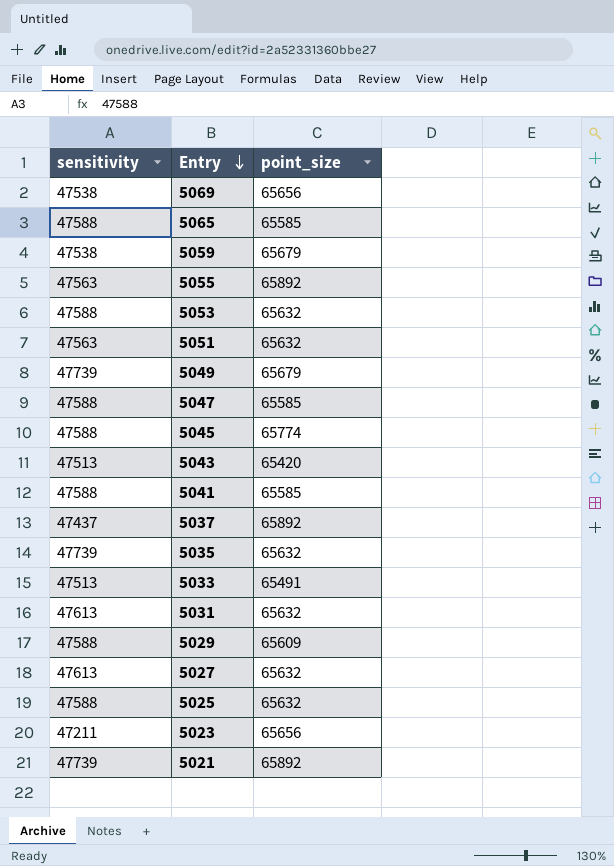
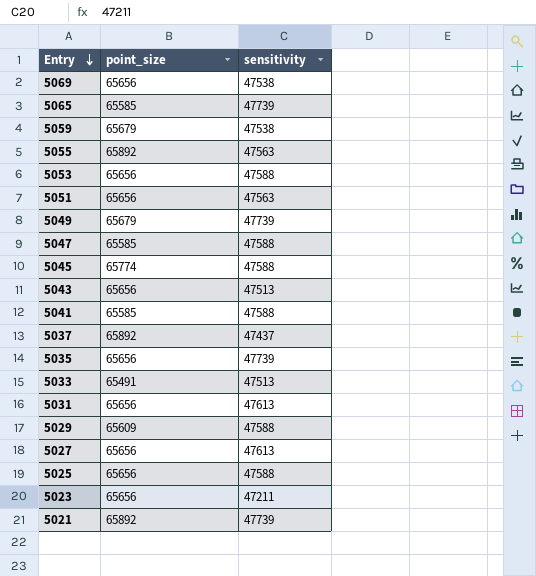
column sensitivity | position: 1 -> 3
5065 | sensitivity: 47588 -> 47739
5053 | point_size: 65632 -> 65656
5051 | point_size: 65632 -> 65656
5043 | point_size: 65420 -> 65656
5035 | point_size: 65632 -> 65656
5031 | point_size: 65632 -> 65656
5027 | point_size: 65632 -> 65656
5025 | point_size: 65632 -> 65656

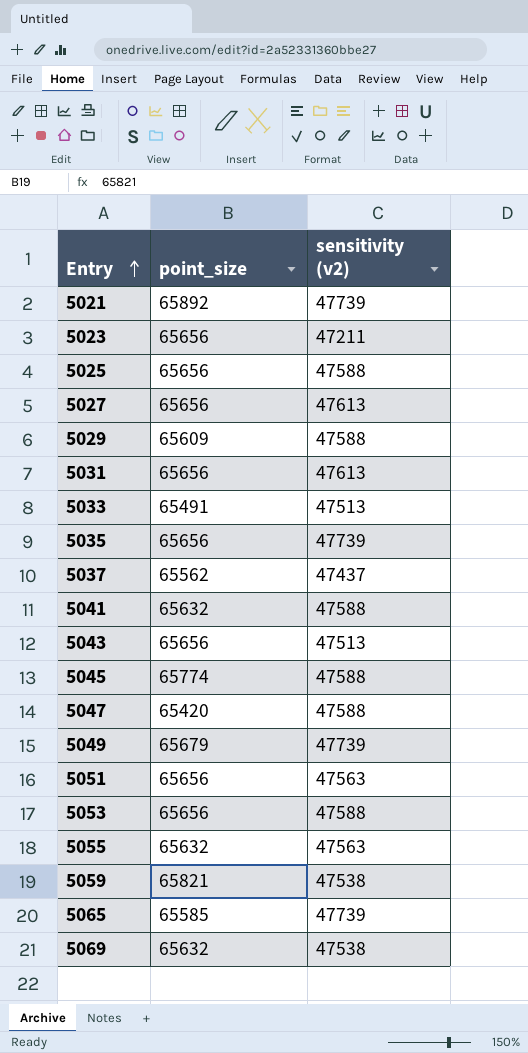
row order: Entry descending -> Entry ascending
column name: sensitivity -> sensitivity (v2)
5037 | point_size: 65892 -> 65562
5041 | point_size: 65585 -> 65632
5047 | point_size: 65585 -> 65420
5055 | point_size: 65892 -> 65632
5059 | point_size: 65679 -> 65821
5069 | point_size: 65656 -> 65632

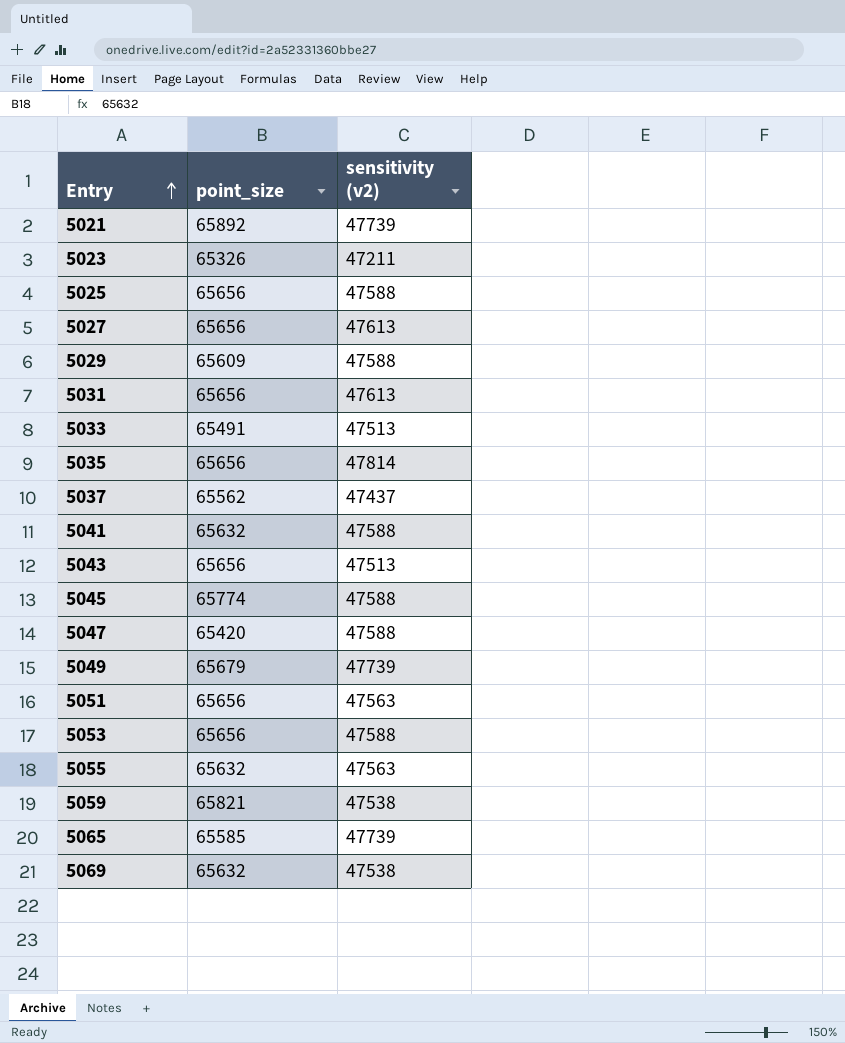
5023 | point_size: 65656 -> 65326
5035 | sensitivity (v2): 47739 -> 47814

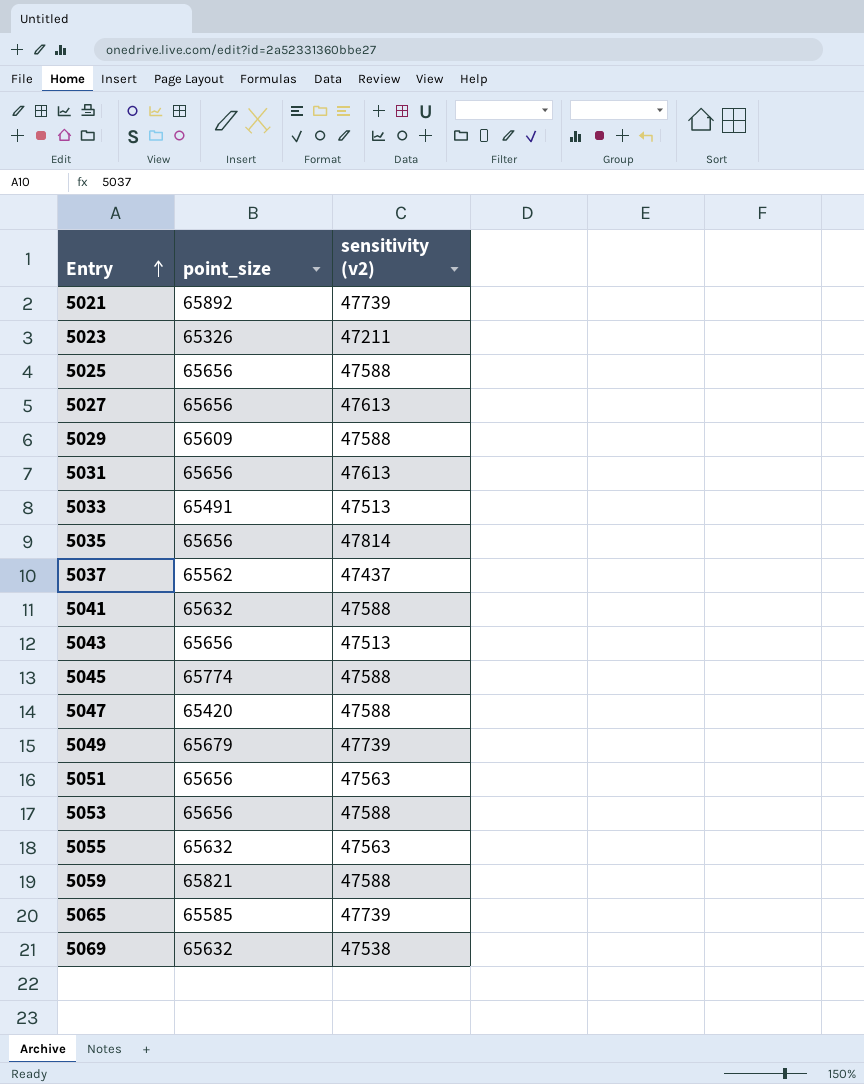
5059 | sensitivity (v2): 47538 -> 47588

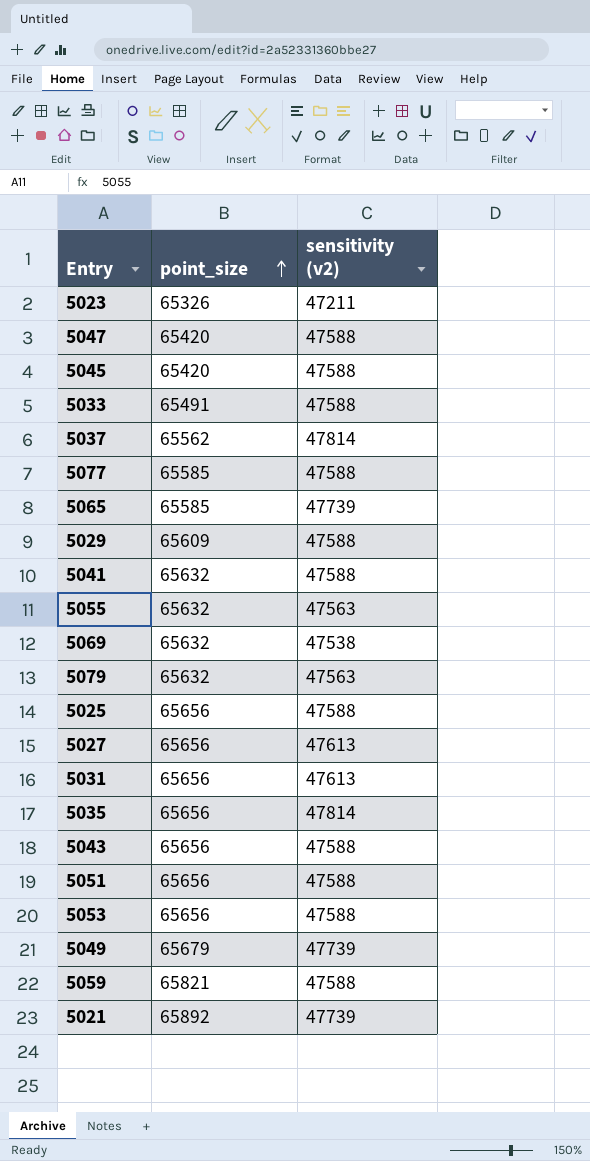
row order: Entry ascending -> point_size ascending
5045 | point_size: 65774 -> 65420
5033 | sensitivity (v2): 47513 -> 47588
5037 | sensitivity (v2): 47437 -> 47814
row 5077: none -> 65585 | 47588
row 5079: none -> 65632 | 47563
5043 | sensitivity (v2): 47513 -> 47588
5051 | sensitivity (v2): 47563 -> 47588

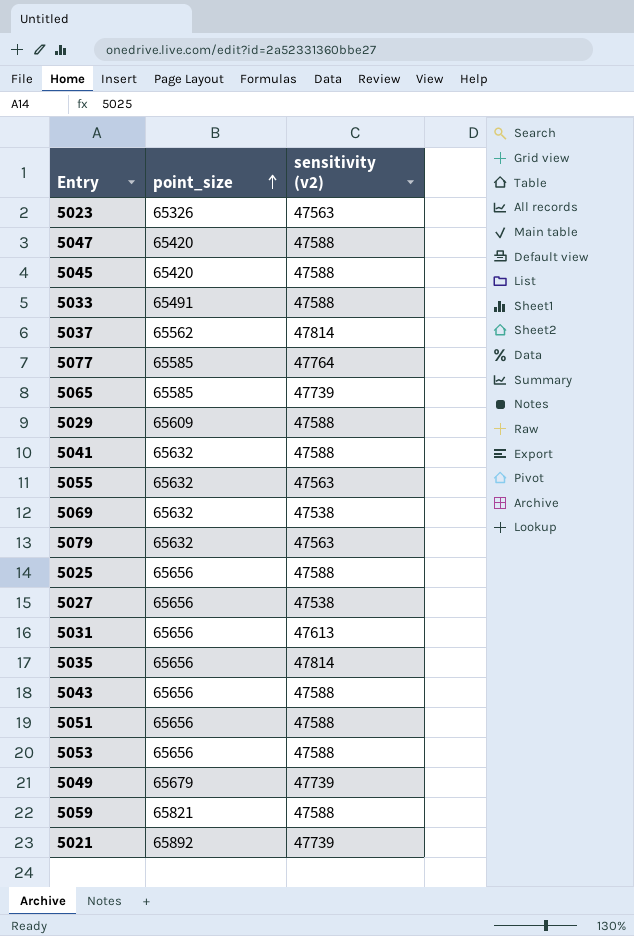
5023 | sensitivity (v2): 47211 -> 47563
5077 | sensitivity (v2): 47588 -> 47764
5027 | sensitivity (v2): 47613 -> 47538

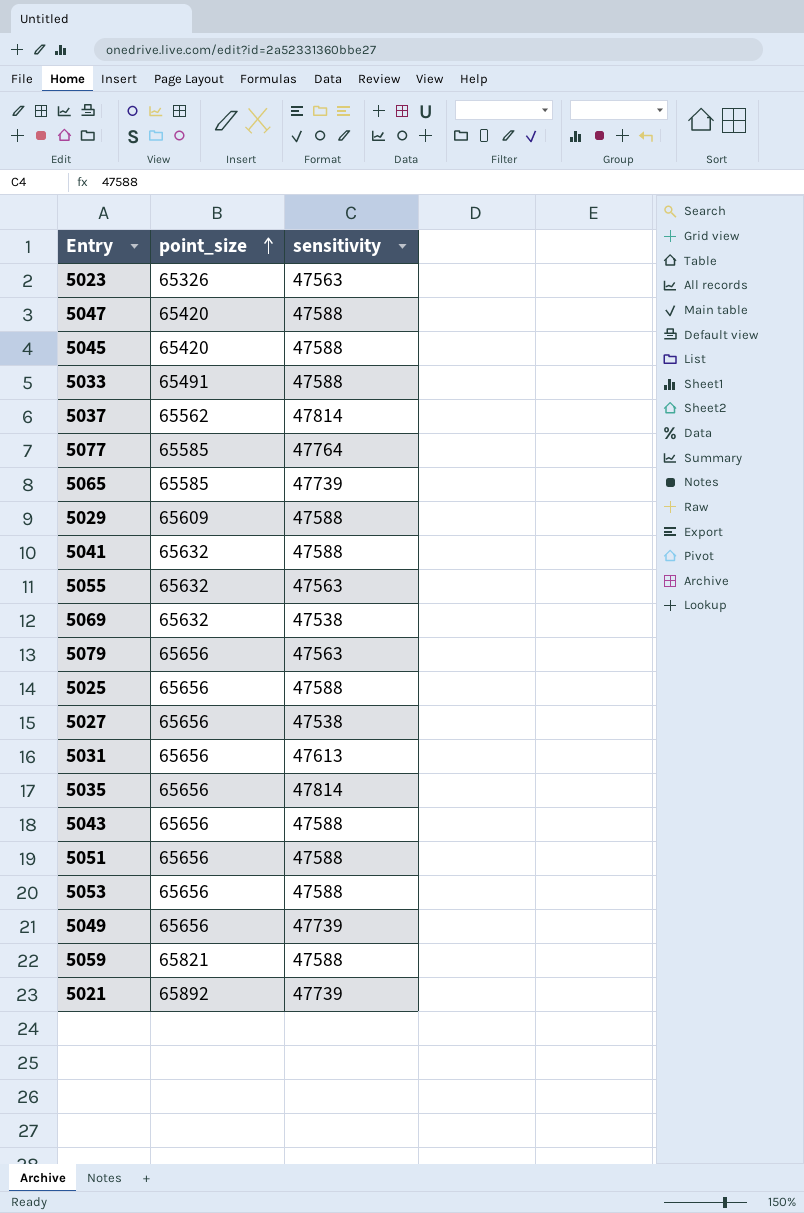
column name: sensitivity (v2) -> sensitivity
5079 | point_size: 65632 -> 65656
5049 | point_size: 65679 -> 65656

